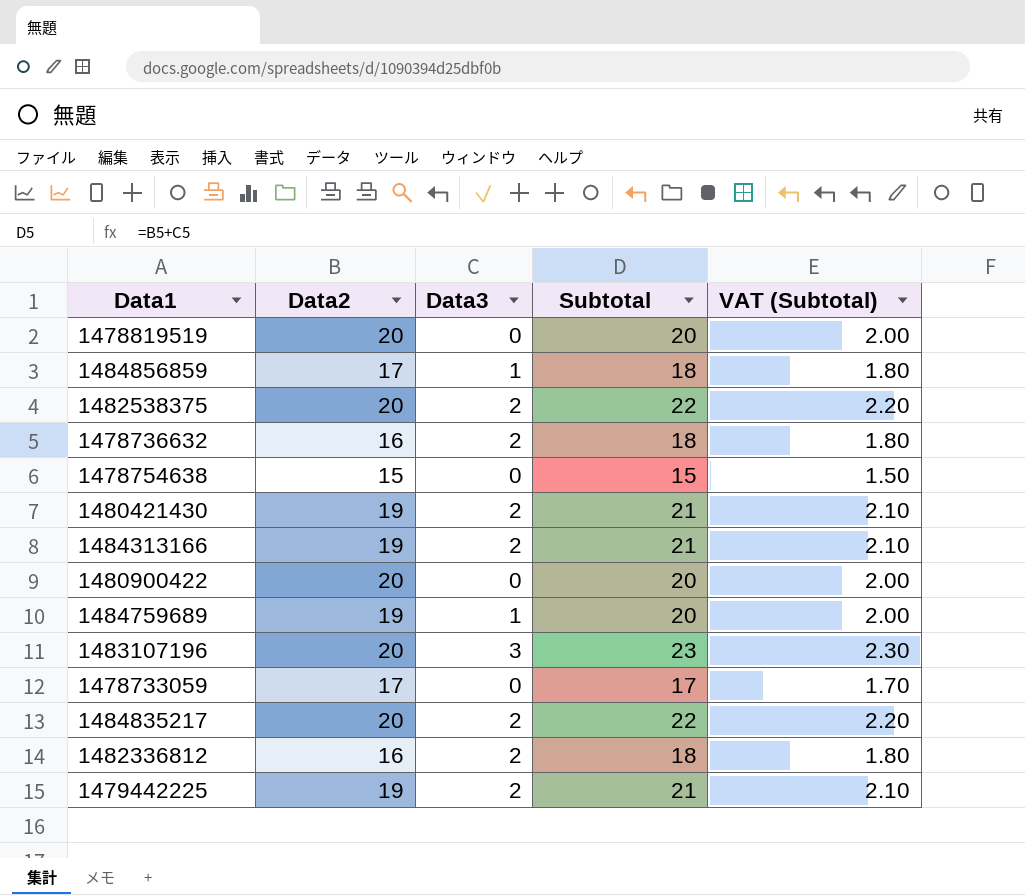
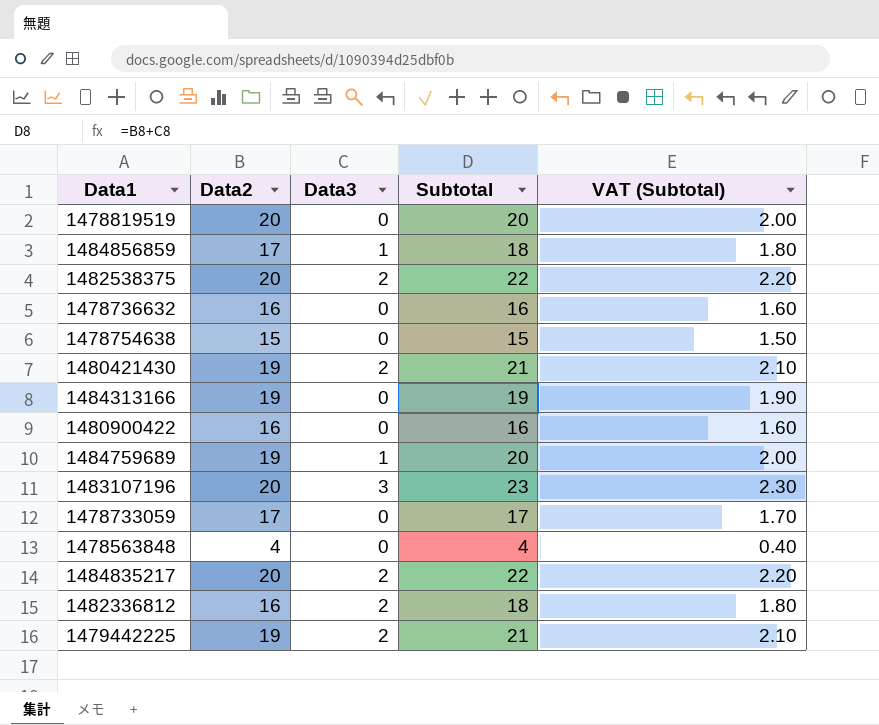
1478736632 | Data3: 2 -> 0
1478736632 | Subtotal: 18 -> 16
1478736632 | VAT (Subtotal): 1.80 -> 1.60
1484313166 | Data3: 2 -> 0
1484313166 | Subtotal: 21 -> 19
1484313166 | VAT (Subtotal): 2.10 -> 1.90
1480900422 | Data2: 20 -> 16
1480900422 | Subtotal: 20 -> 16
1480900422 | VAT (Subtotal): 2.00 -> 1.60
row 1478563848: none -> 4 | 0 | 4 | 0.40

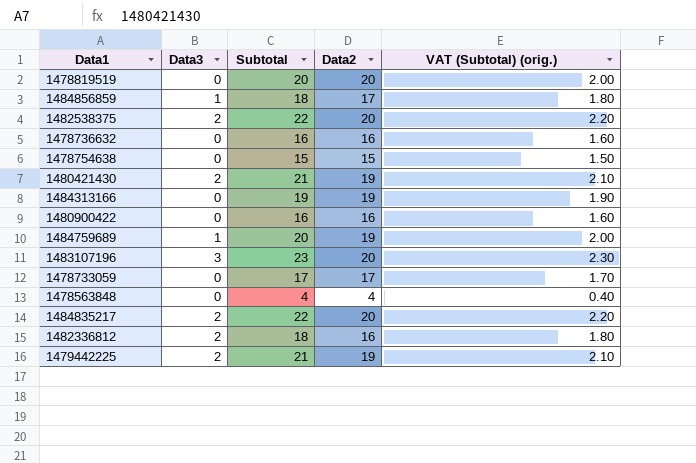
column Data2 | position: 2 -> 4
column name: VAT (Subtotal) -> VAT (Subtotal) (orig.)

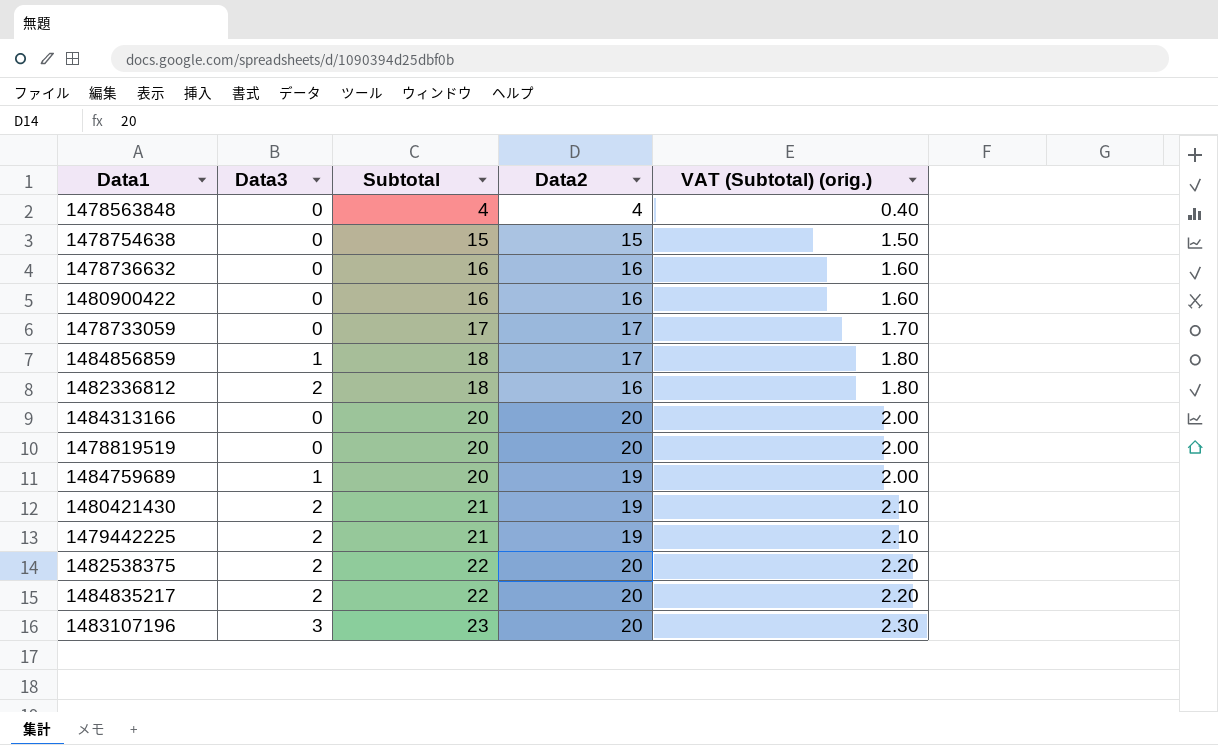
row order: none -> Subtotal ascending
1484313166 | Subtotal: 19 -> 20
1484313166 | Data2: 19 -> 20
1484313166 | VAT (Subtotal) (orig.): 1.90 -> 2.00

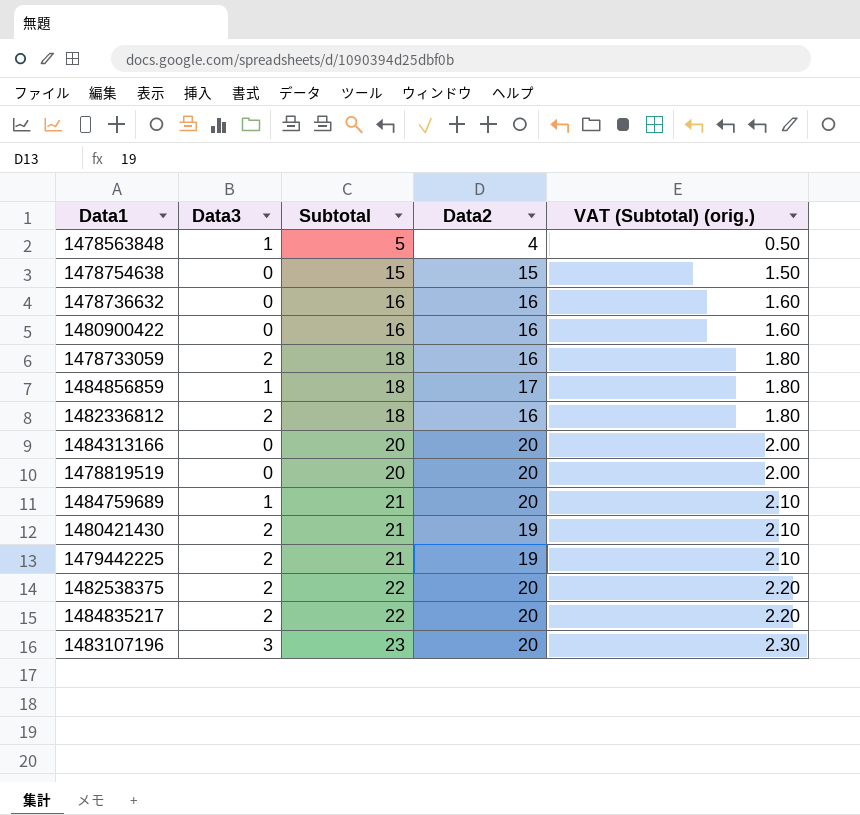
1478563848 | Data3: 0 -> 1
1478563848 | Subtotal: 4 -> 5
1478563848 | VAT (Subtotal) (orig.): 0.40 -> 0.50
1478733059 | Data3: 0 -> 2
1478733059 | Subtotal: 17 -> 18
1478733059 | Data2: 17 -> 16
1478733059 | VAT (Subtotal) (orig.): 1.70 -> 1.80
1484759689 | Subtotal: 20 -> 21
1484759689 | Data2: 19 -> 20
1484759689 | VAT (Subtotal) (orig.): 2.00 -> 2.10

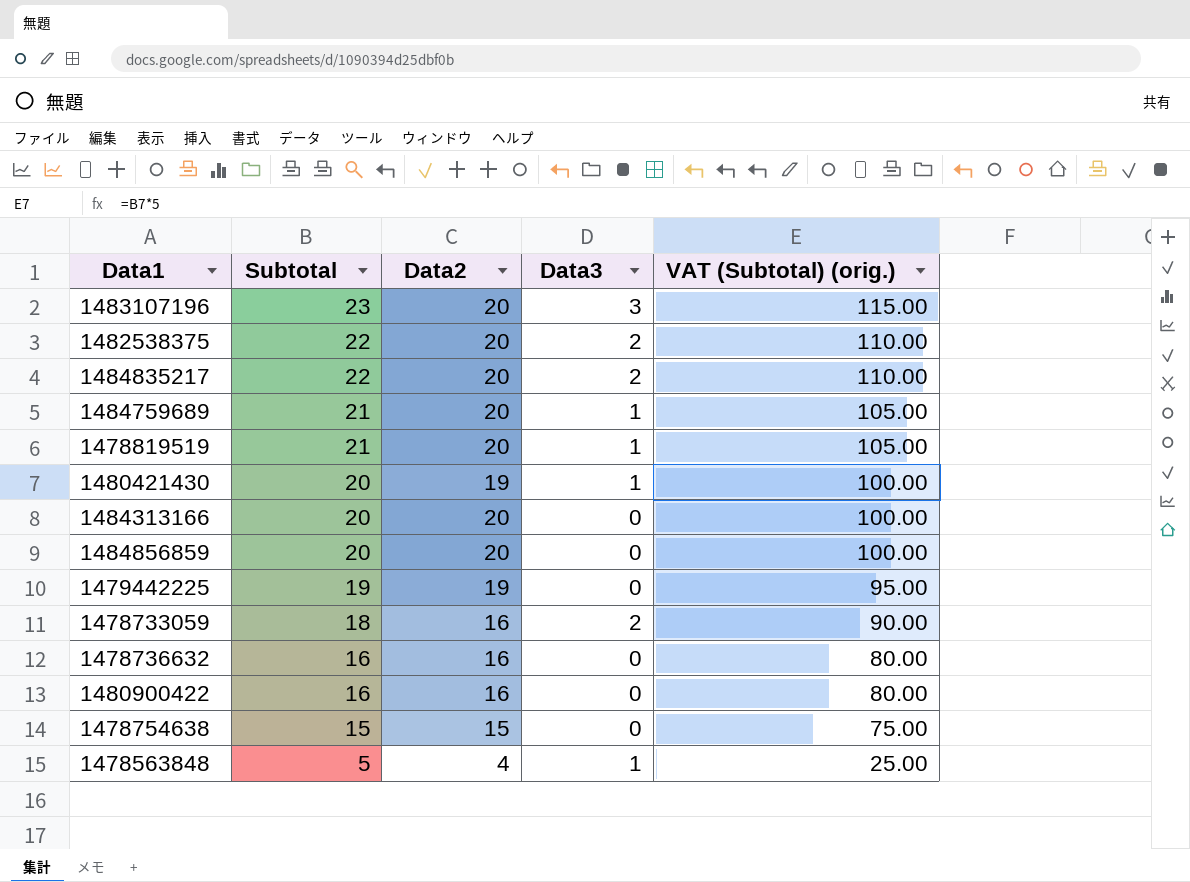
row order: Subtotal ascending -> Subtotal descending
column Data3 | position: 2 -> 4
column VAT (Subtotal) (orig.) | formula: [Subtotal] * 0.1 -> [Subtotal] * 5
row 1482336812: 2 | 18 | 16 | 1.80 -> none
1478819519 | Subtotal: 20 -> 21
1478819519 | Data3: 0 -> 1
1480421430 | Subtotal: 21 -> 20
1480421430 | Data3: 2 -> 1
1484856859 | Subtotal: 18 -> 20
1484856859 | Data2: 17 -> 20
1484856859 | Data3: 1 -> 0
1479442225 | Subtotal: 21 -> 19
1479442225 | Data3: 2 -> 0

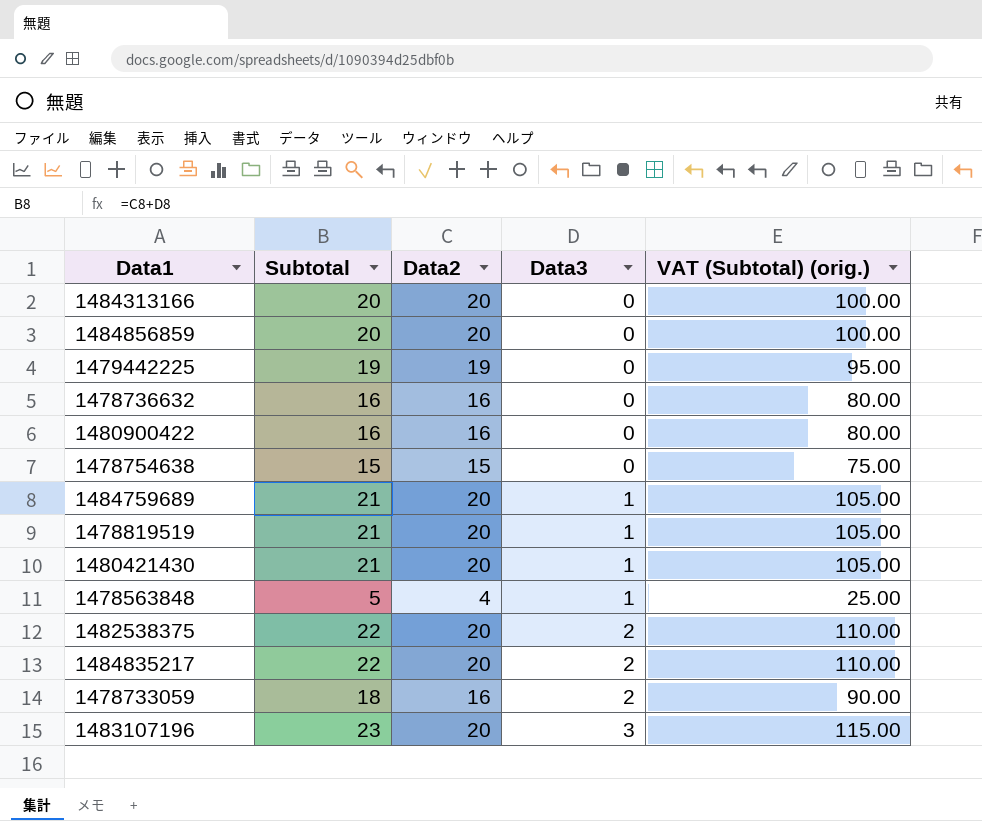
row order: Subtotal descending -> Data3 ascending
1480421430 | Subtotal: 20 -> 21
1480421430 | Data2: 19 -> 20
1480421430 | VAT (Subtotal) (orig.): 100.00 -> 105.00

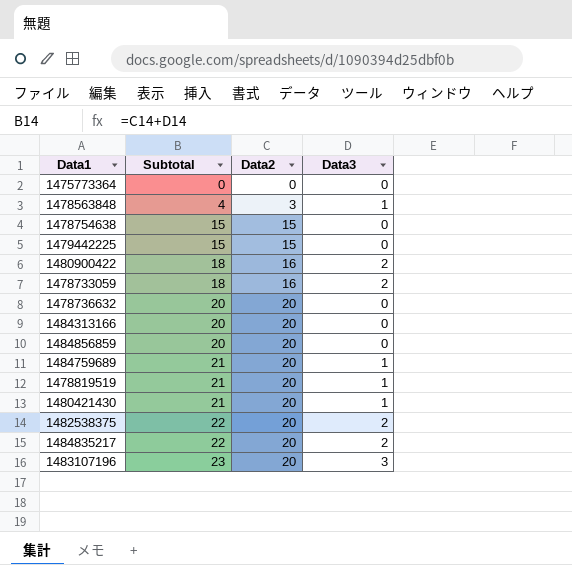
row order: Data3 ascending -> Subtotal ascending
column VAT (Subtotal) (orig.) | formula: [Subtotal] * 5 -> none
row 1475773364: none -> 0 | 0 | 0
1478563848 | Subtotal: 5 -> 4
1478563848 | Data2: 4 -> 3
1479442225 | Subtotal: 19 -> 15
1479442225 | Data2: 19 -> 15
1480900422 | Subtotal: 16 -> 18
1480900422 | Data3: 0 -> 2
1478736632 | Subtotal: 16 -> 20
1478736632 | Data2: 16 -> 20

